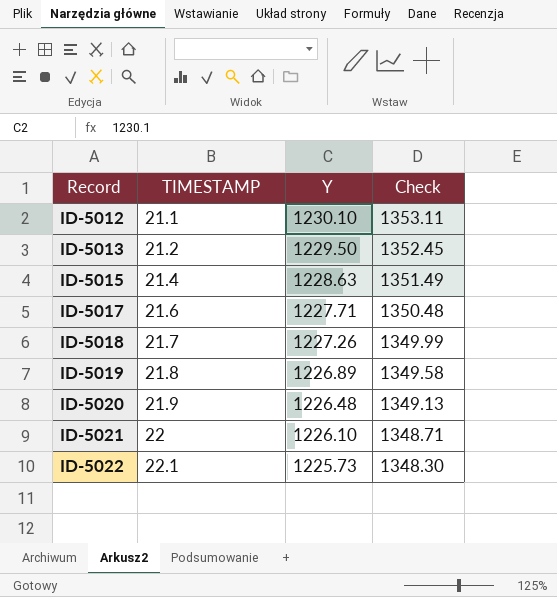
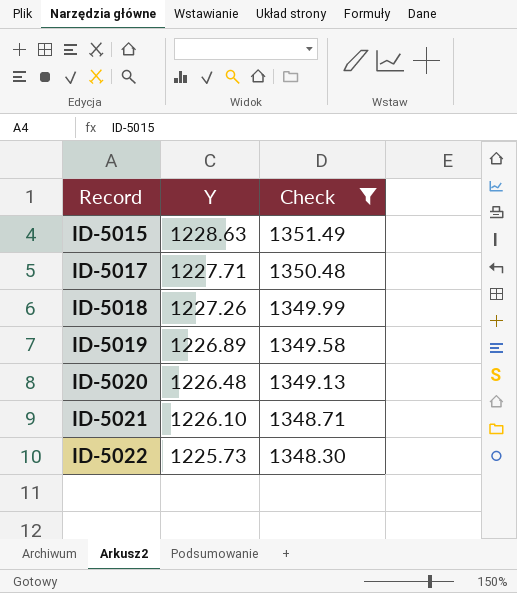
filter: none -> Check <= 1351.49
column TIMESTAMP | position: 2 -> none

